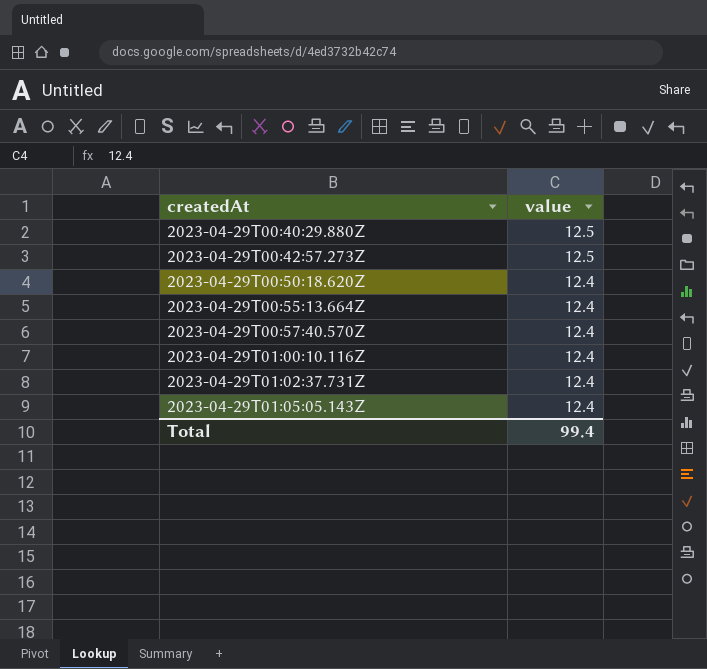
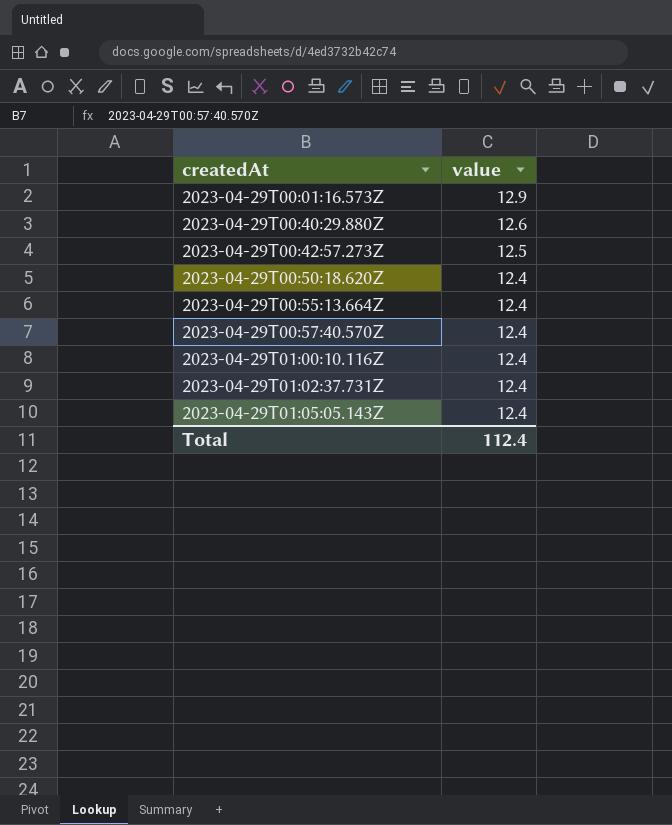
row 2023-04-29T00:01:16.573Z: none -> 12.9
2023-04-29T00:40:29.880Z | value: 12.5 -> 12.6
Total | value: 99.4 -> 112.4

